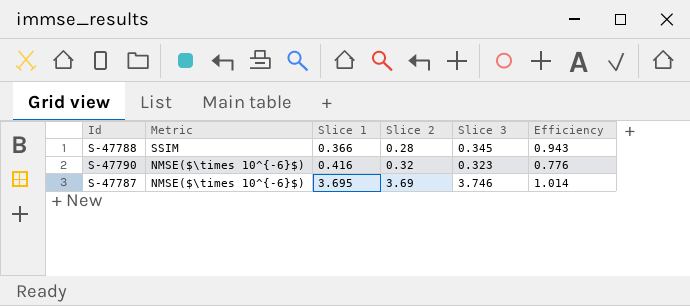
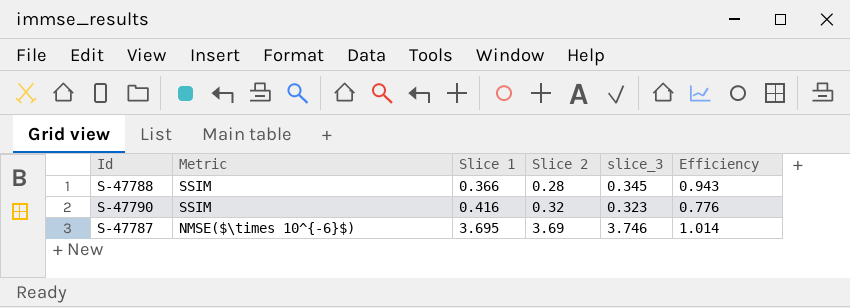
column name: Slice 3 -> slice_3
S-47790 | Metric: NMSE($\times 10^{-6}$) -> SSIM

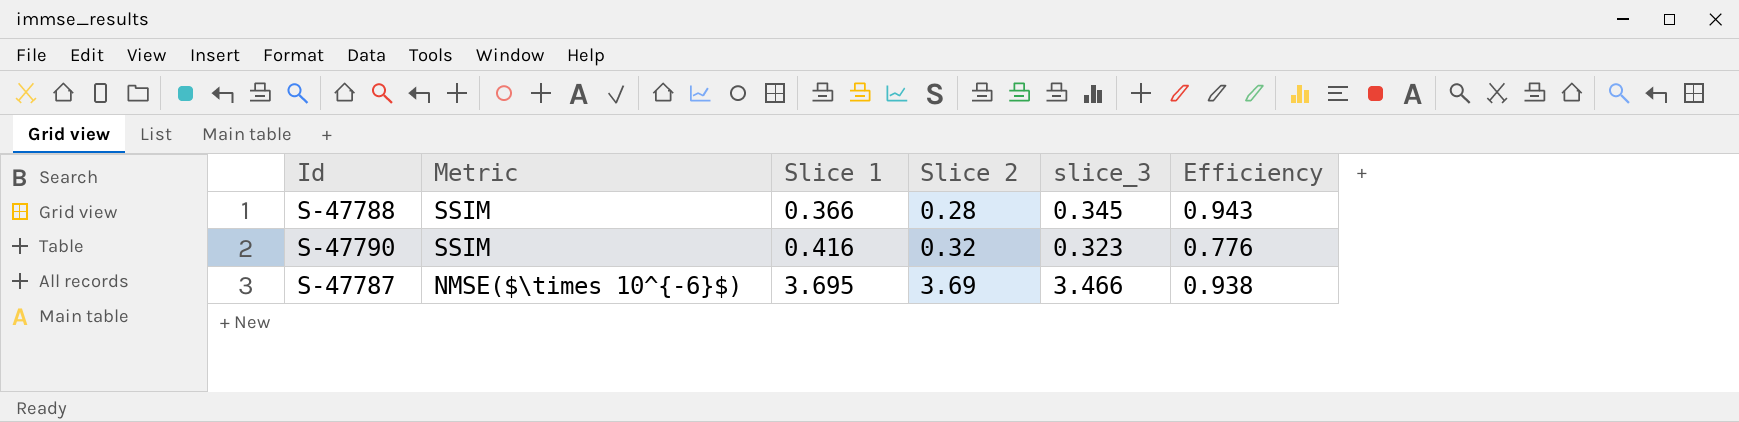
S-47787 | slice_3: 3.746 -> 3.466
S-47787 | Efficiency: 1.014 -> 0.938

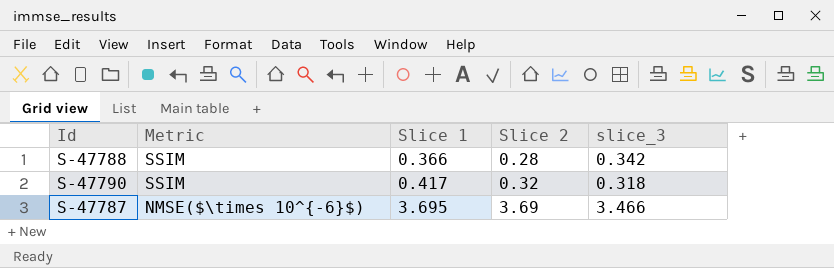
column Efficiency | formula: [slice_3] / [Slice 1] -> none
S-47788 | slice_3: 0.345 -> 0.342
S-47790 | Slice 1: 0.416 -> 0.417
S-47790 | slice_3: 0.323 -> 0.318

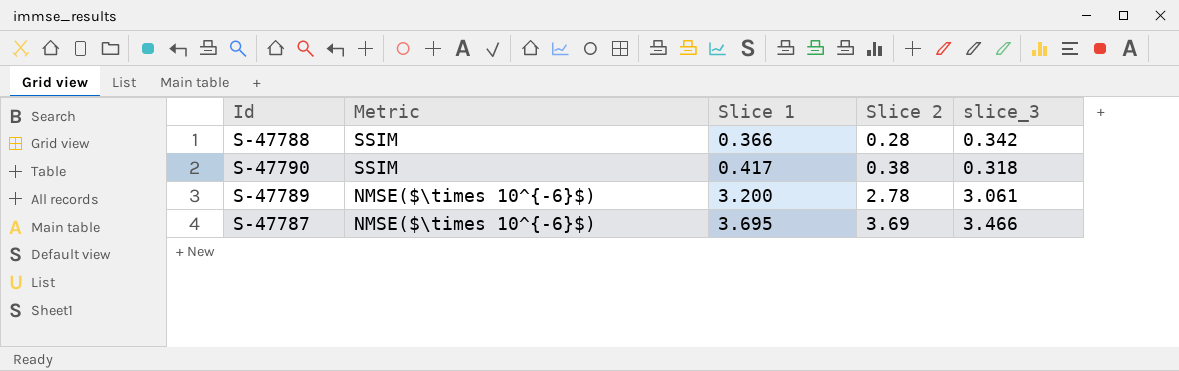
S-47790 | Slice 2: 0.32 -> 0.38
row S-47789: none -> NMSE($\times 10^{-6}$) | 3.200 | 2.78 | 3.061

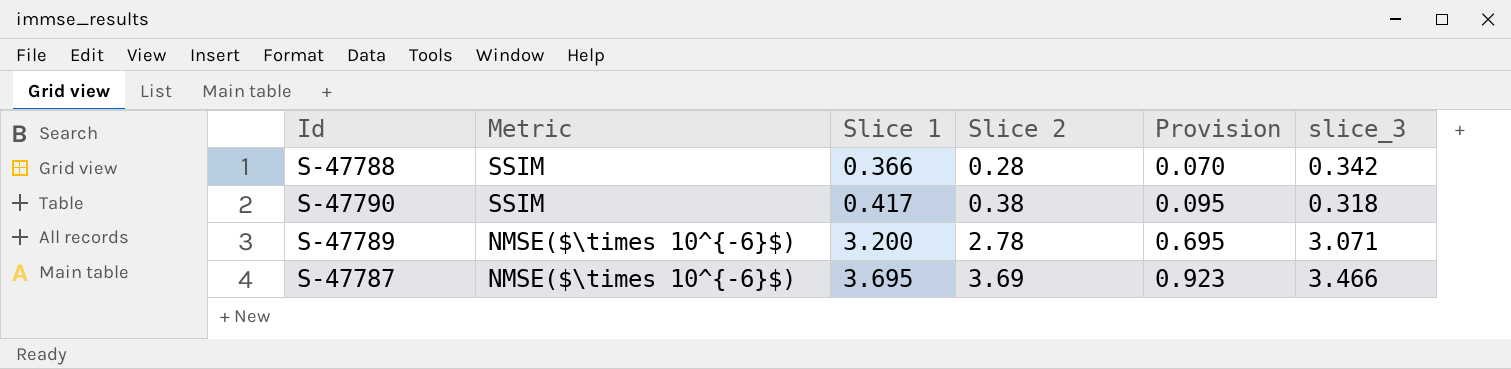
column Provision | formula: none -> [Slice 2] * 0.25
S-47789 | slice_3: 3.061 -> 3.071

